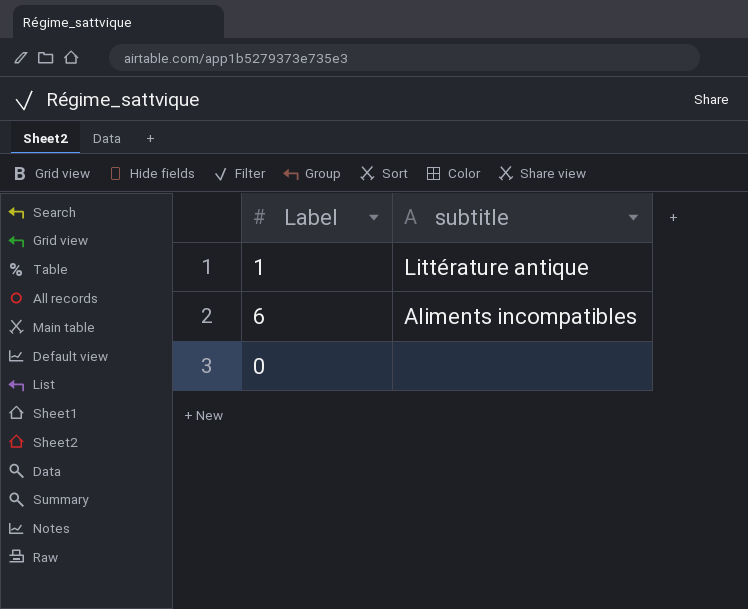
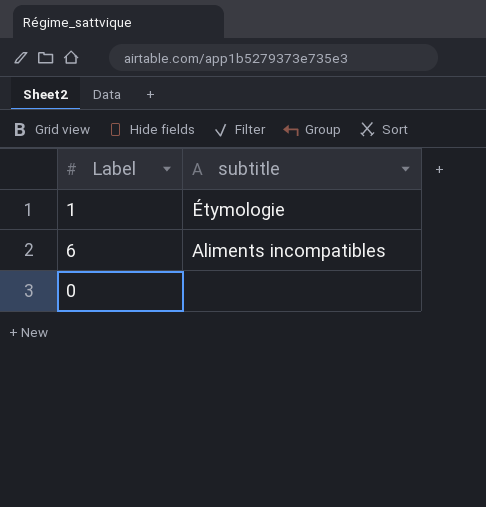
1 | subtitle: Littérature antique -> Étymologie

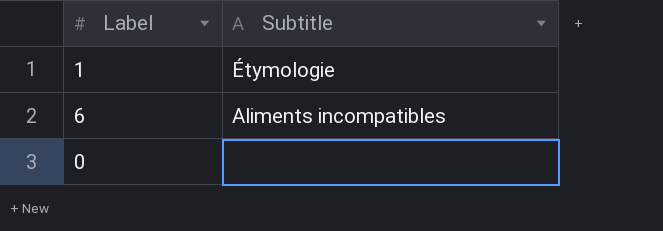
column name: subtitle -> Subtitle

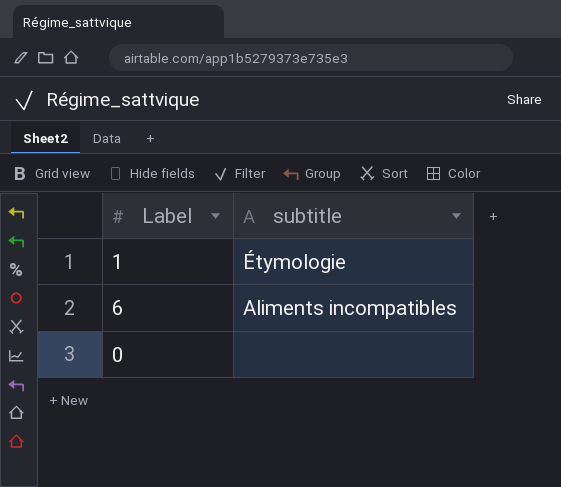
column name: Subtitle -> subtitle

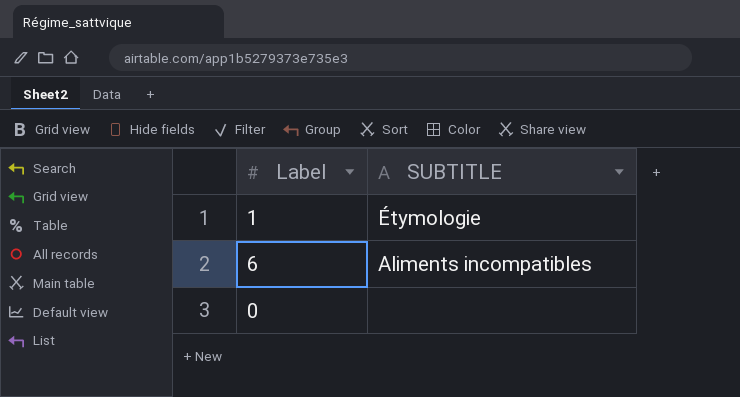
column name: subtitle -> SUBTITLE

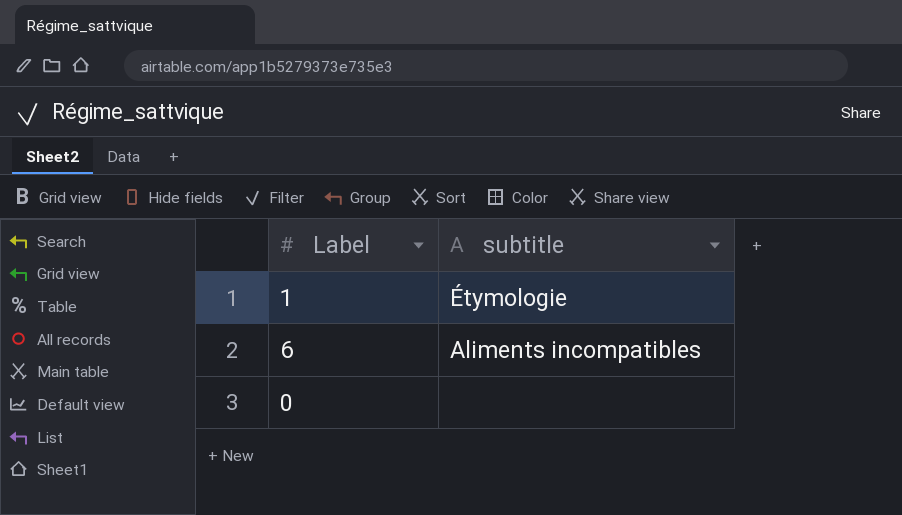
column name: SUBTITLE -> subtitle

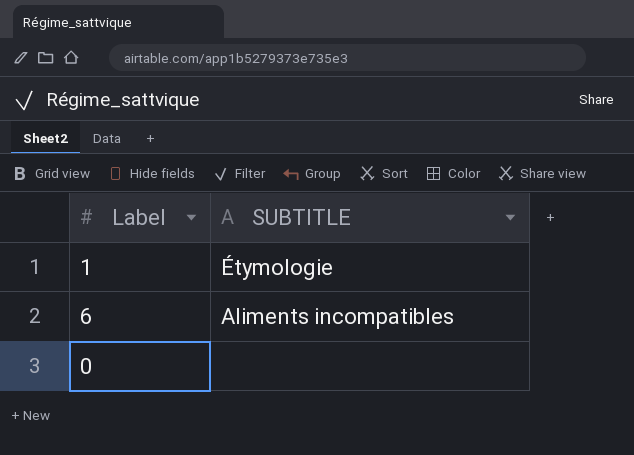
column name: subtitle -> SUBTITLE

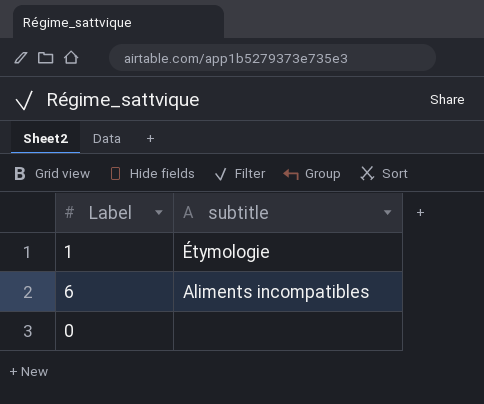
column name: SUBTITLE -> subtitle

